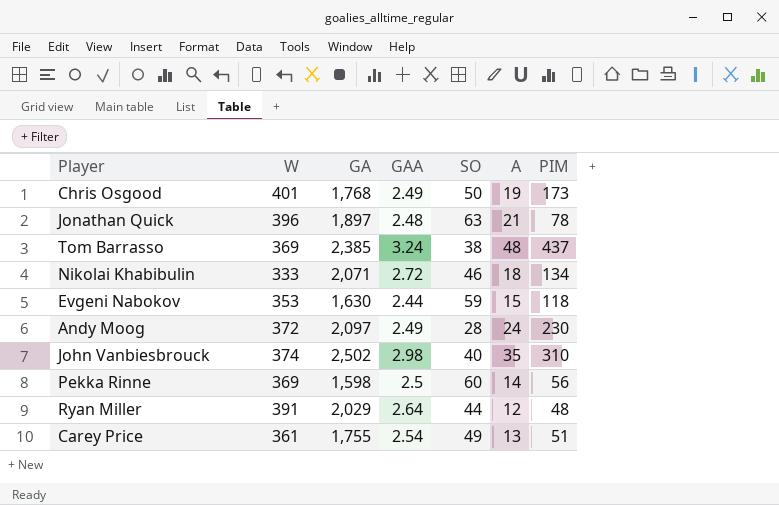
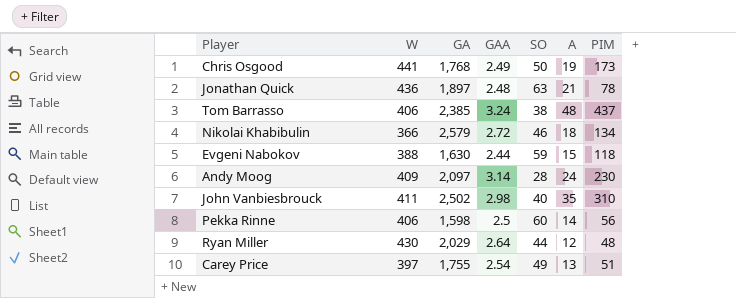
Chris Osgood | W: 401 -> 441
Jonathan Quick | W: 396 -> 436
Tom Barrasso | W: 369 -> 406
Nikolai Khabibulin | W: 333 -> 366
Nikolai Khabibulin | GA: 2,071 -> 2,579
Evgeni Nabokov | W: 353 -> 388
Andy Moog | W: 372 -> 409
Andy Moog | GAA: 2.49 -> 3.14
John Vanbiesbrouck | W: 374 -> 411
Pekka Rinne | W: 369 -> 406
Ryan Miller | W: 391 -> 430
Carey Price | W: 361 -> 397

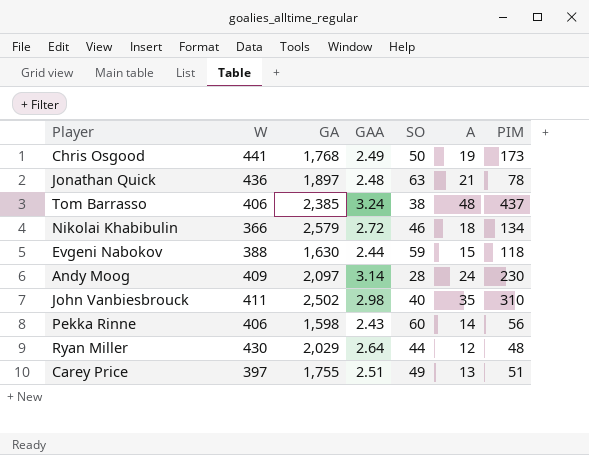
Pekka Rinne | GAA: 2.5 -> 2.43
Carey Price | GAA: 2.54 -> 2.51

